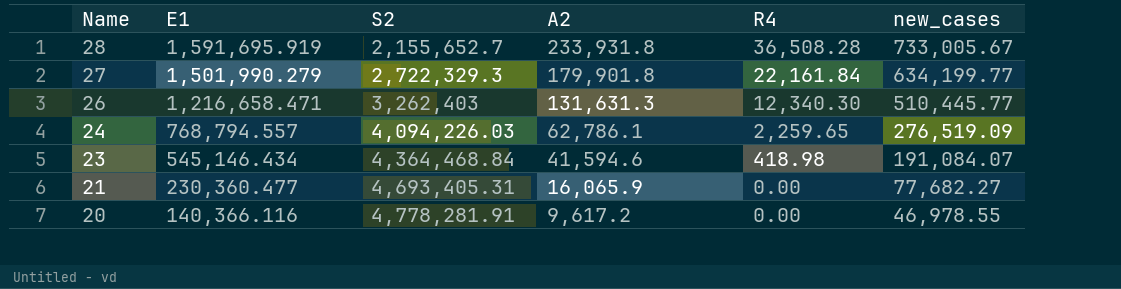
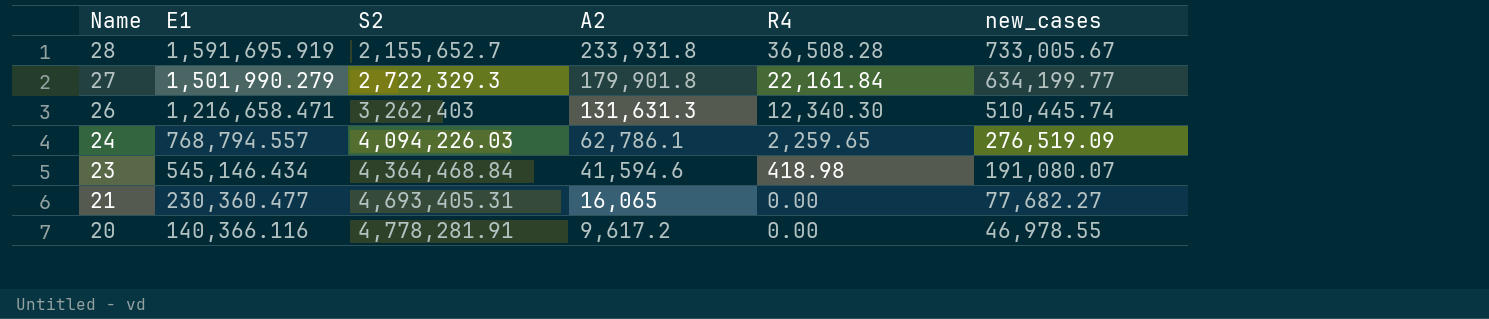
26 | new_cases: 510,445.77 -> 510,445.74
23 | new_cases: 191,084.07 -> 191,080.07
21 | A2: 16,065.9 -> 16,065

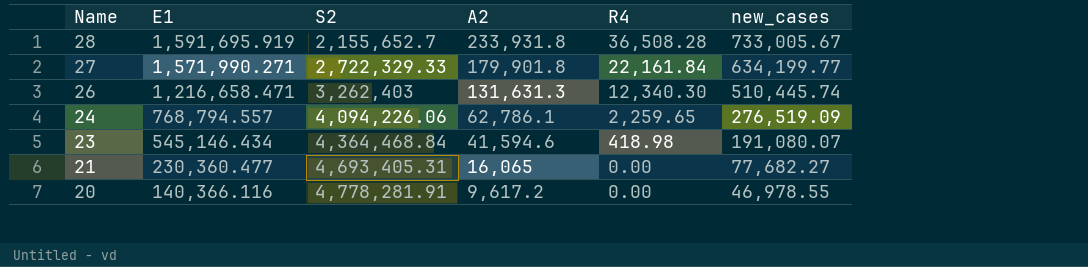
27 | E1: 1,501,990.279 -> 1,571,990.271
27 | S2: 2,722,329.3 -> 2,722,329.33
24 | S2: 4,094,226.03 -> 4,094,226.06

